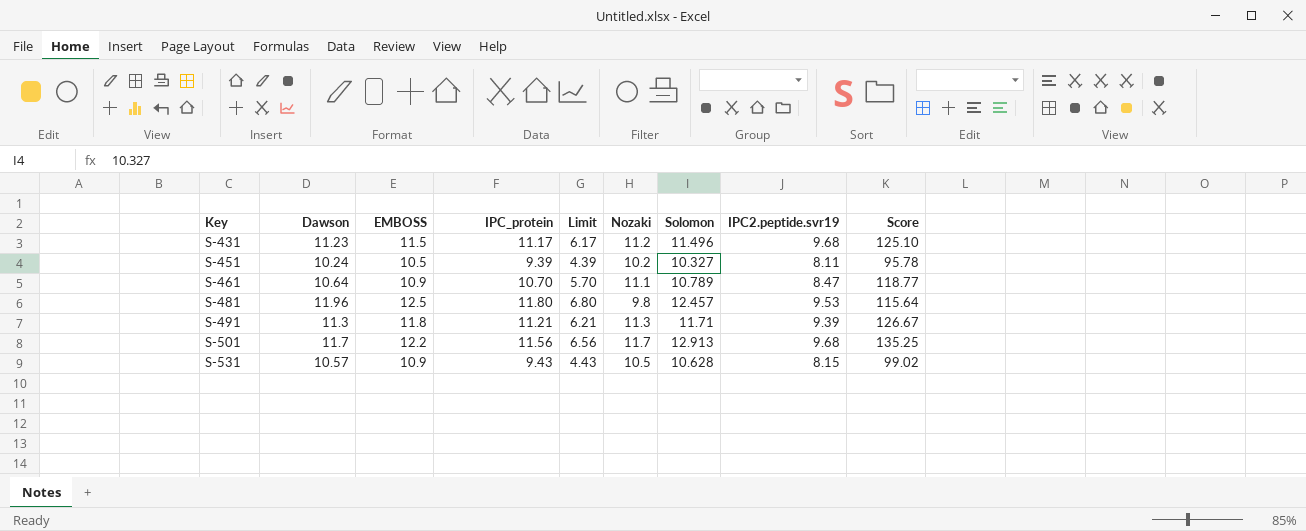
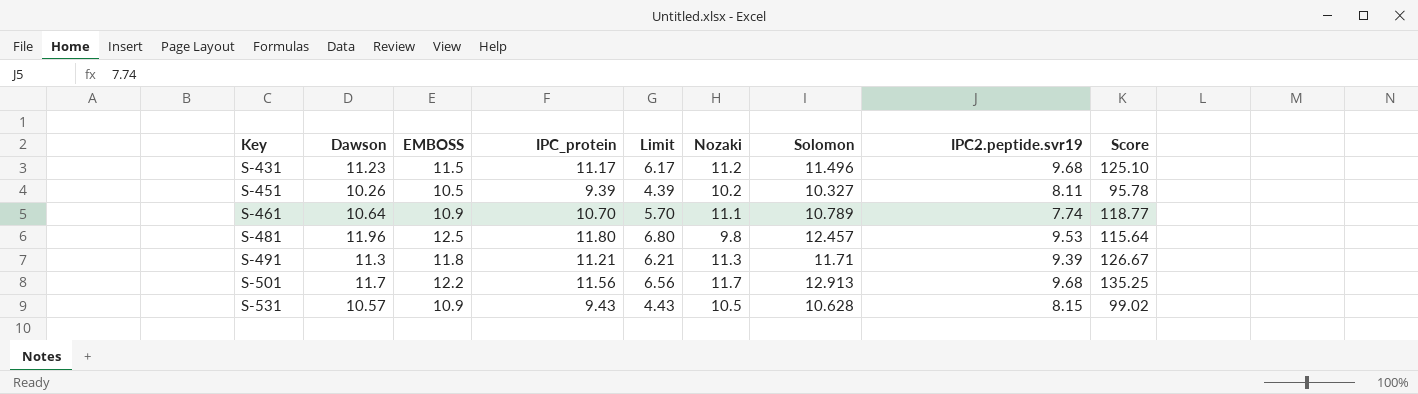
S-451 | Dawson: 10.24 -> 10.26
S-461 | IPC2.peptide.svr19: 8.47 -> 7.74

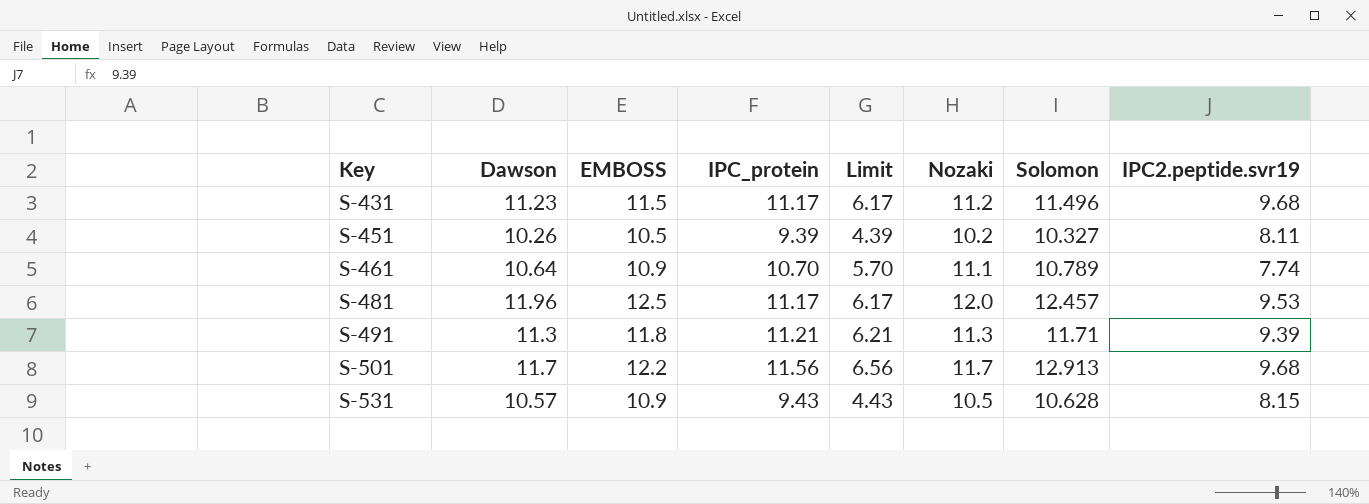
column Score | formula: [IPC_protein] * [Nozaki] -> none
S-481 | IPC_protein: 11.80 -> 11.17
S-481 | Limit: 6.80 -> 6.17
S-481 | Nozaki: 9.8 -> 12.0

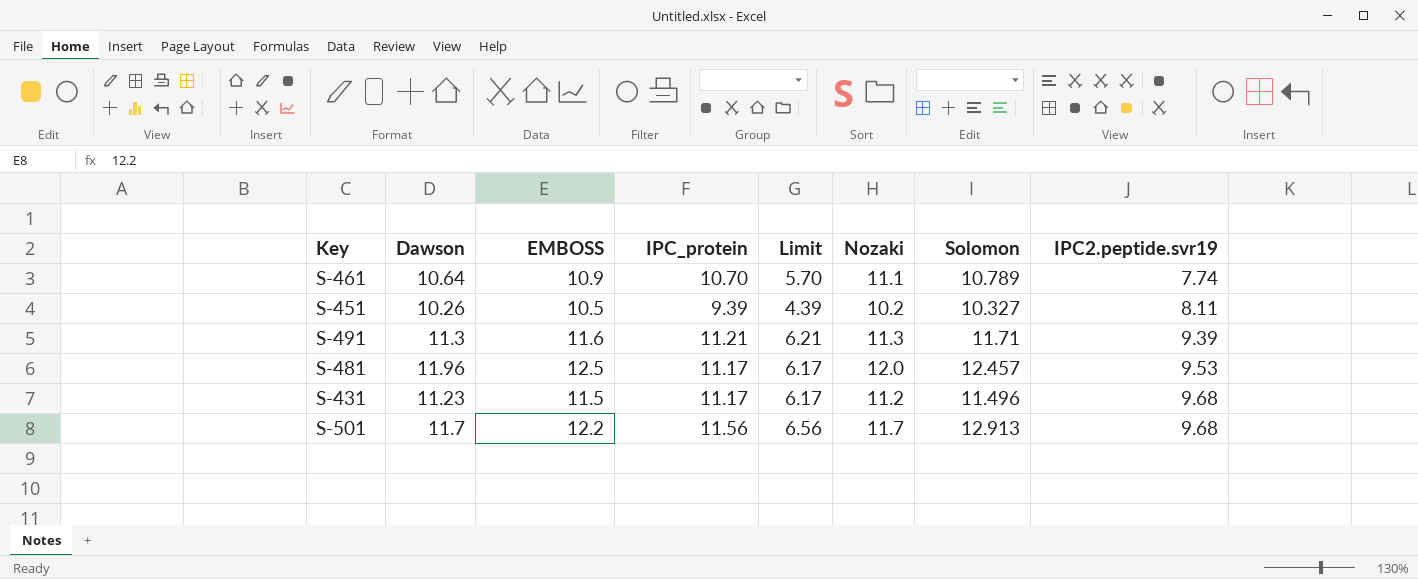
row order: Key ascending -> IPC2.peptide.svr19 ascending
row S-531: 10.57 | 10.9 | 9.43 | 4.43 | 10.5 | 10.628 | 8.15 -> none
S-491 | EMBOSS: 11.8 -> 11.6

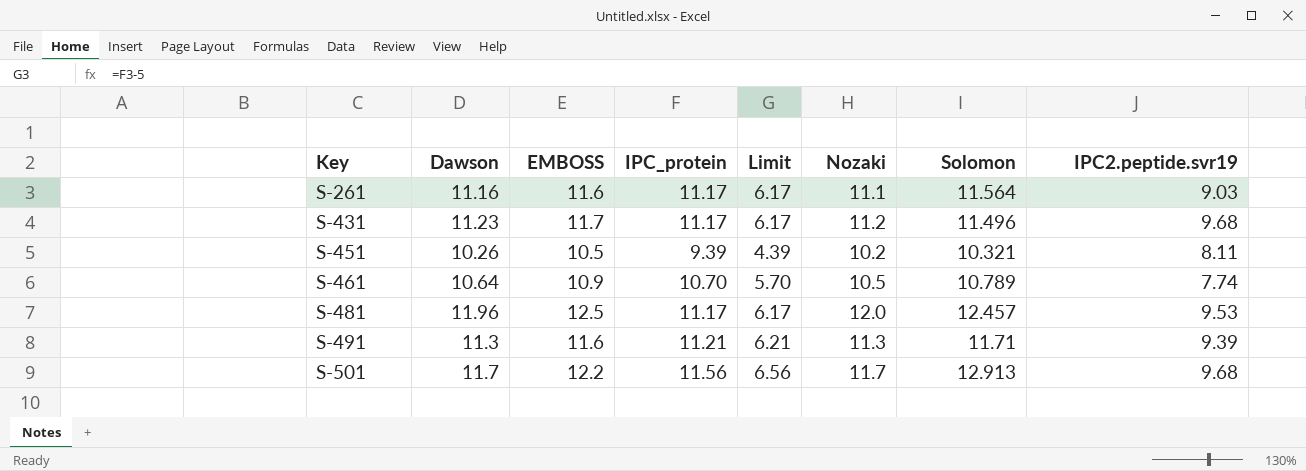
row order: IPC2.peptide.svr19 ascending -> Key ascending
row S-261: none -> 11.16 | 11.6 | 11.17 | 6.17 | 11.1 | 11.564 | 9.03
S-431 | EMBOSS: 11.5 -> 11.7
S-451 | Solomon: 10.327 -> 10.321
S-461 | Nozaki: 11.1 -> 10.5

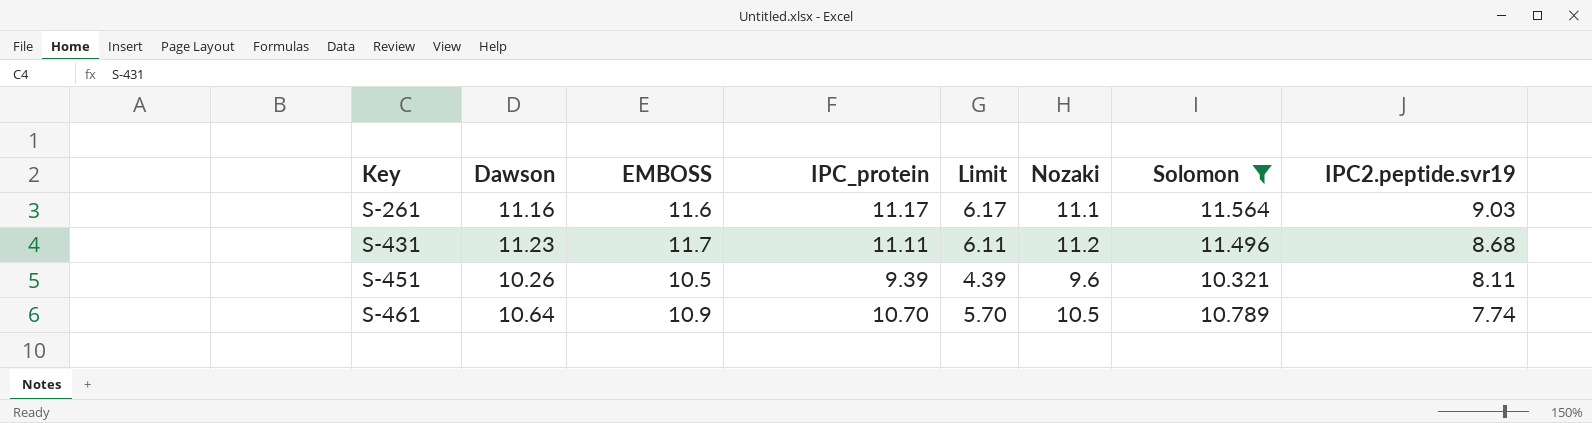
filter: none -> Solomon <= 11.564
S-431 | IPC_protein: 11.17 -> 11.11
S-431 | Limit: 6.17 -> 6.11
S-431 | IPC2.peptide.svr19: 9.68 -> 8.68
S-451 | Nozaki: 10.2 -> 9.6

